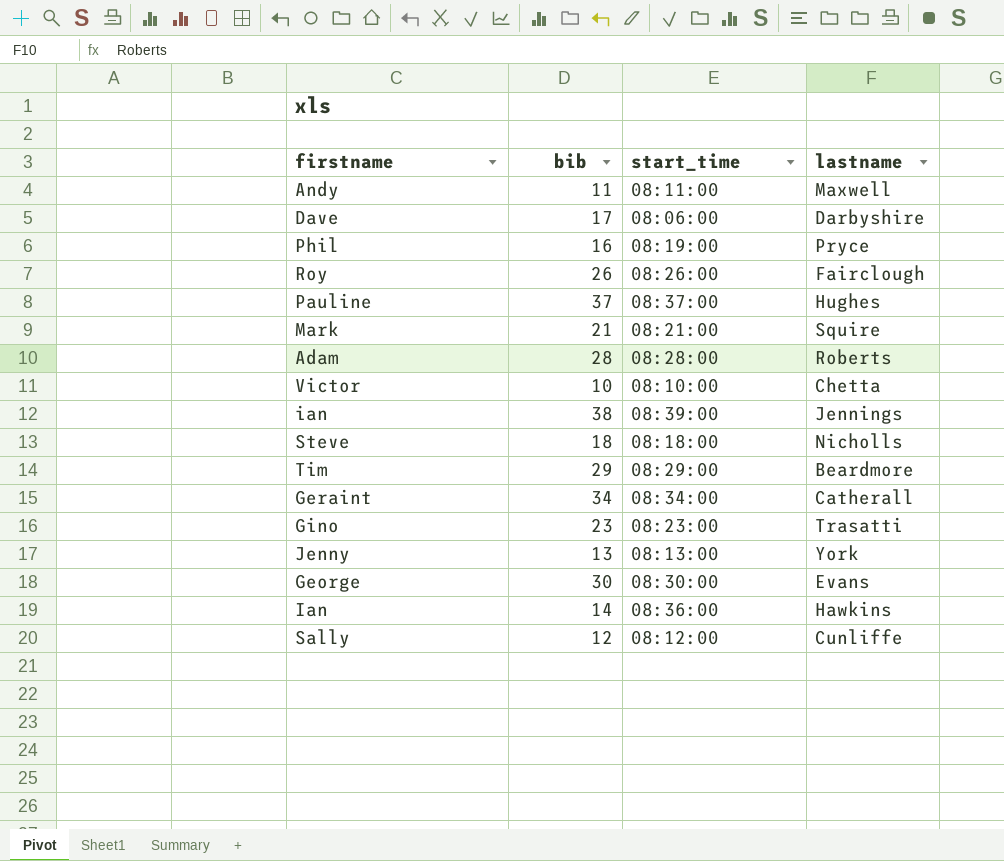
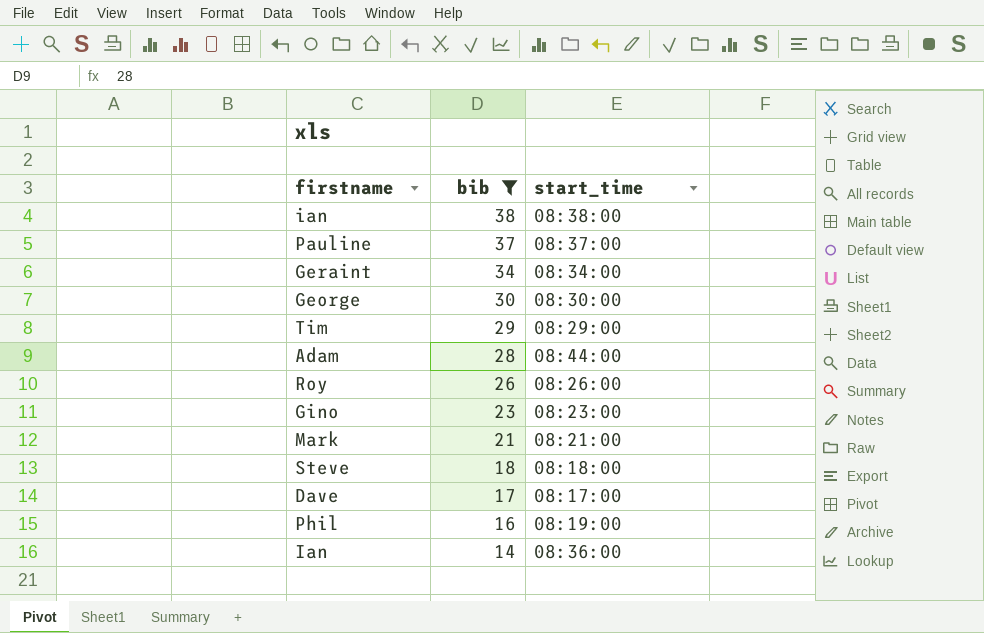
filter: none -> bib >= 14
row order: none -> bib descending
column lastname | position: 4 -> none
ian | start_time: 08:39:00 -> 08:38:00
Adam | start_time: 08:28:00 -> 08:44:00
Dave | start_time: 08:06:00 -> 08:17:00

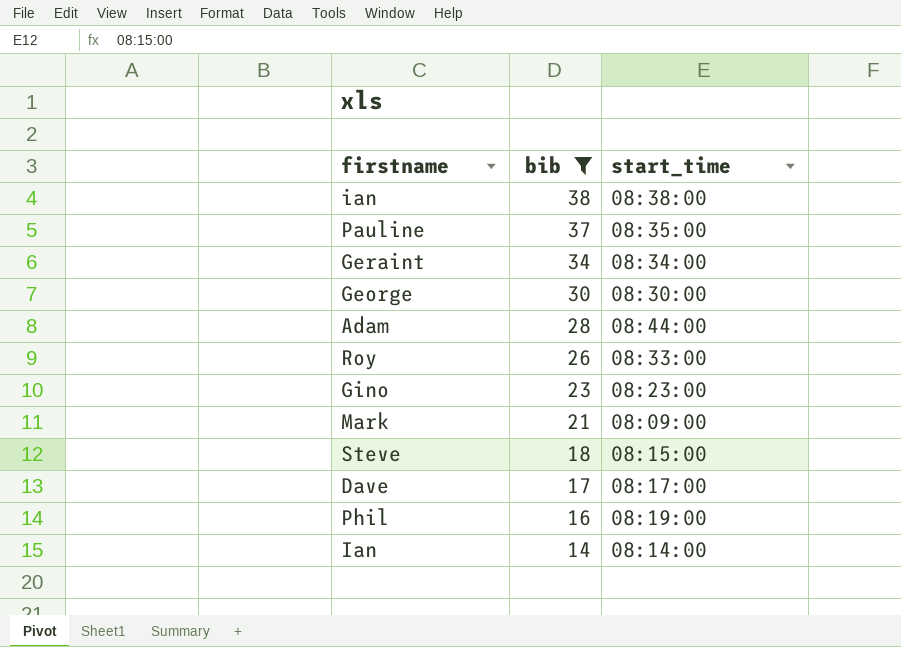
row Tim: 29 | 08:29:00 -> none
Pauline | start_time: 08:37:00 -> 08:35:00
Roy | start_time: 08:26:00 -> 08:33:00
Mark | start_time: 08:21:00 -> 08:09:00
Steve | start_time: 08:18:00 -> 08:15:00
Ian | start_time: 08:36:00 -> 08:14:00

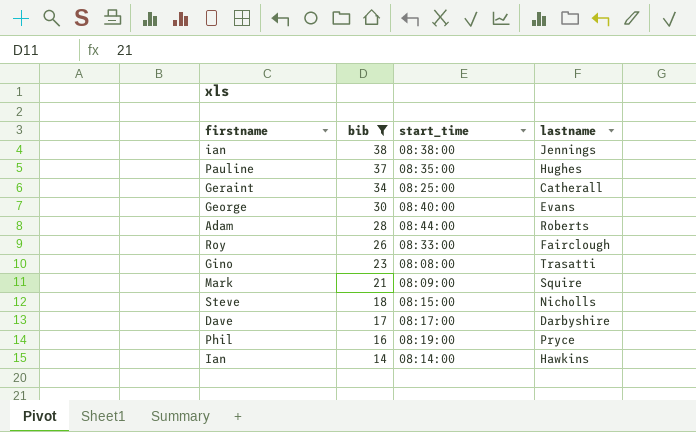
column lastname | position: none -> 4
Geraint | start_time: 08:34:00 -> 08:25:00
George | start_time: 08:30:00 -> 08:40:00
Gino | start_time: 08:23:00 -> 08:08:00

